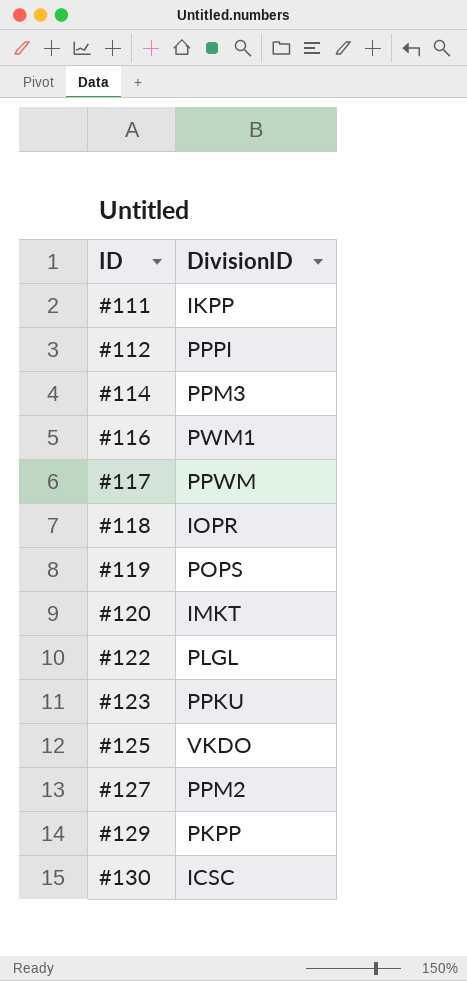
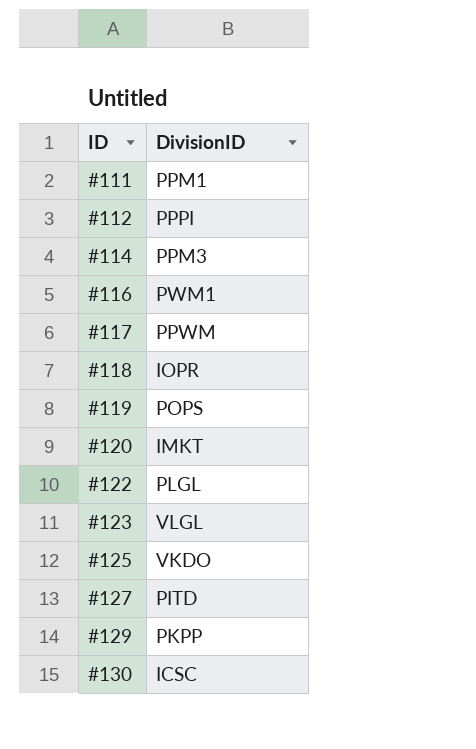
#111 | DivisionID: IKPP -> PPM1
#123 | DivisionID: PPKU -> VLGL
#127 | DivisionID: PPM2 -> PITD

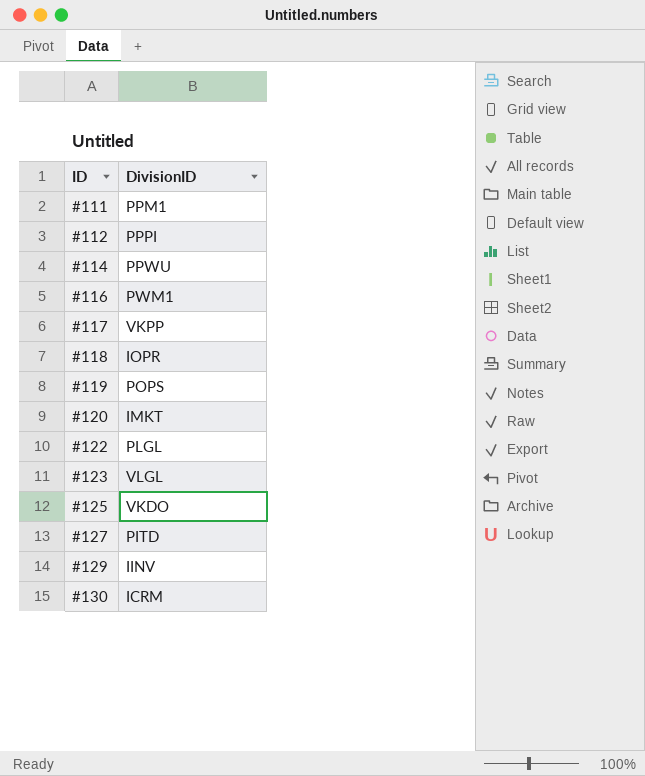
#114 | DivisionID: PPM3 -> PPWU
#117 | DivisionID: PPWM -> VKPP
#129 | DivisionID: PKPP -> IINV
#130 | DivisionID: ICSC -> ICRM

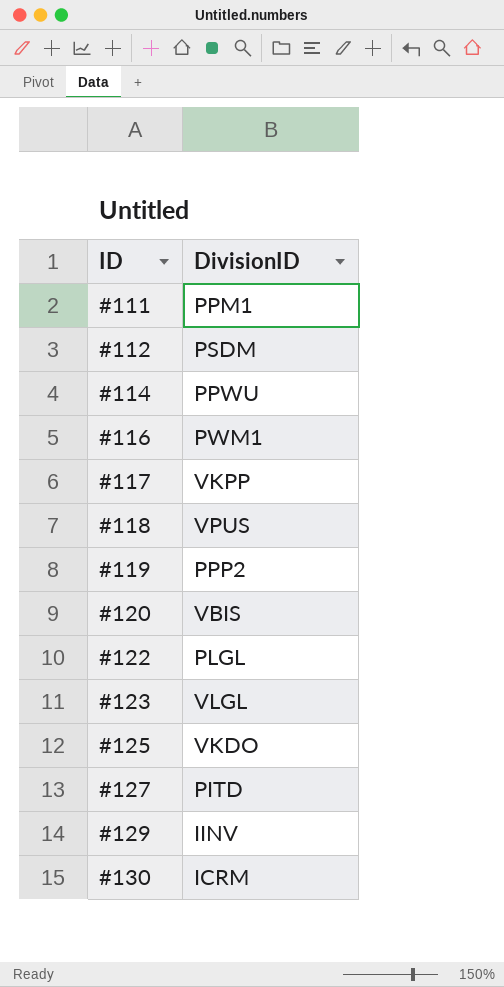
#112 | DivisionID: PPPI -> PSDM
#118 | DivisionID: IOPR -> VPUS
#119 | DivisionID: POPS -> PPP2
#120 | DivisionID: IMKT -> VBIS

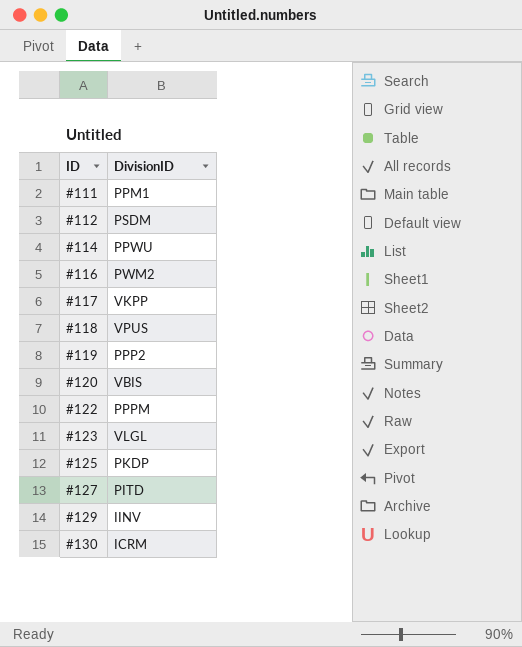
#116 | DivisionID: PWM1 -> PWM2
#122 | DivisionID: PLGL -> PPPM
#125 | DivisionID: VKDO -> PKDP

